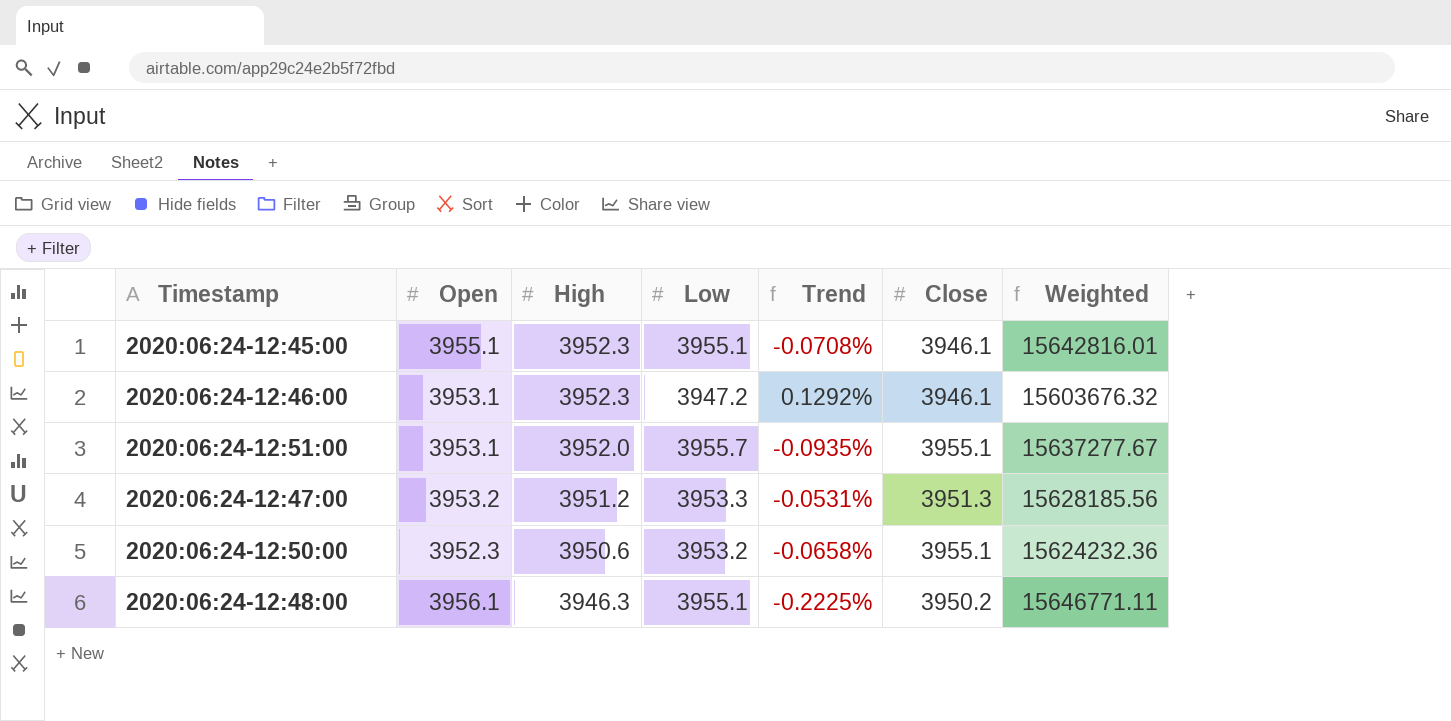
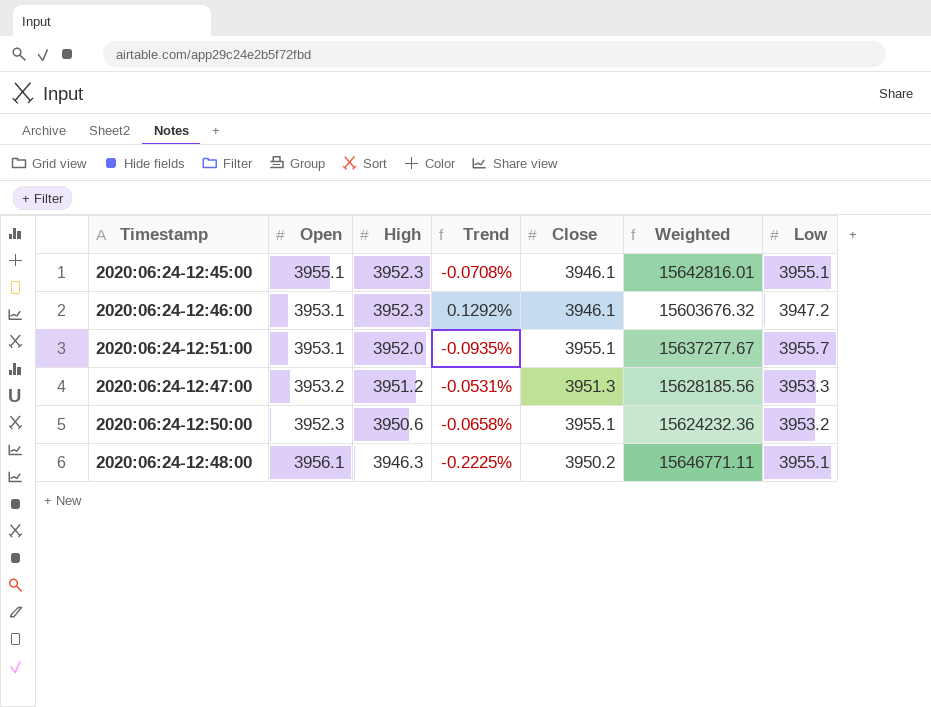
column Low | position: 4 -> 7

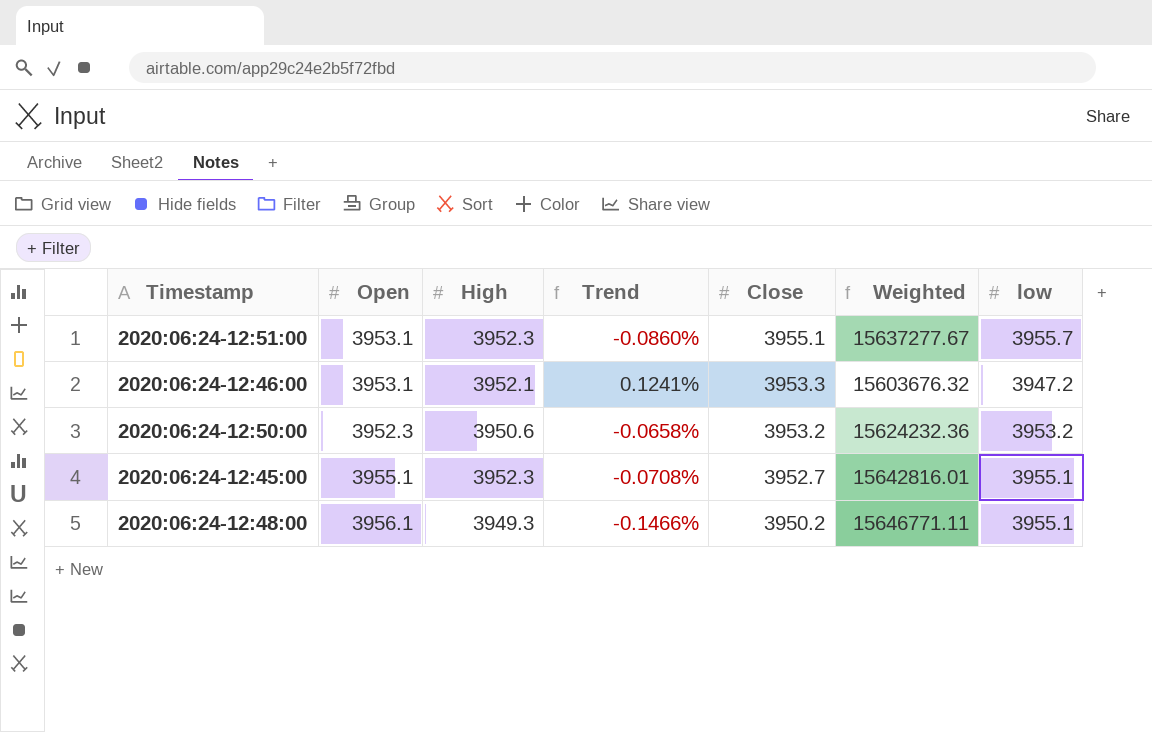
row order: High descending -> Close descending
column name: Low -> low
row 2020:06:24-12:47:00: 3953.2 | 3951.2 | -0.0531% | 3951.3 | 15628185.56 | 3953.3 -> none
2020:06:24-12:51:00 | High: 3952.0 -> 3952.3
2020:06:24-12:51:00 | Trend: -0.0935% -> -0.0860%
2020:06:24-12:46:00 | High: 3952.3 -> 3952.1
2020:06:24-12:46:00 | Trend: 0.1292% -> 0.1241%
2020:06:24-12:46:00 | Close: 3946.1 -> 3953.3
2020:06:24-12:50:00 | Close: 3955.1 -> 3953.2
2020:06:24-12:45:00 | Close: 3946.1 -> 3952.7
2020:06:24-12:48:00 | High: 3946.3 -> 3949.3
2020:06:24-12:48:00 | Trend: -0.2225% -> -0.1466%

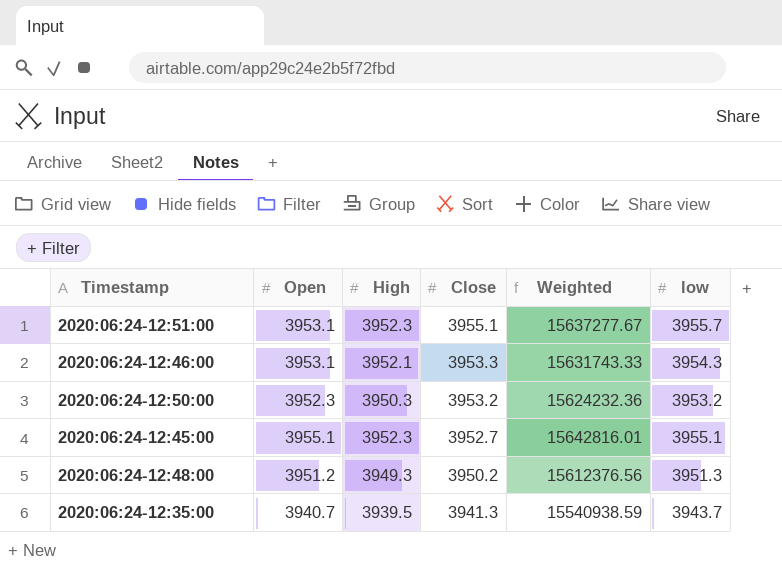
column Trend | formula: ([High] - [low]) / [low] -> none
2020:06:24-12:46:00 | Weighted: 15603676.32 -> 15631743.33
2020:06:24-12:46:00 | low: 3947.2 -> 3954.3
2020:06:24-12:50:00 | High: 3950.6 -> 3950.3
2020:06:24-12:48:00 | Open: 3956.1 -> 3951.2
2020:06:24-12:48:00 | Weighted: 15646771.11 -> 15612376.56
2020:06:24-12:48:00 | low: 3955.1 -> 3951.3
row 2020:06:24-12:35:00: none -> 3940.7 | 3939.5 | 3941.3 | 15540938.59 | 3943.7

